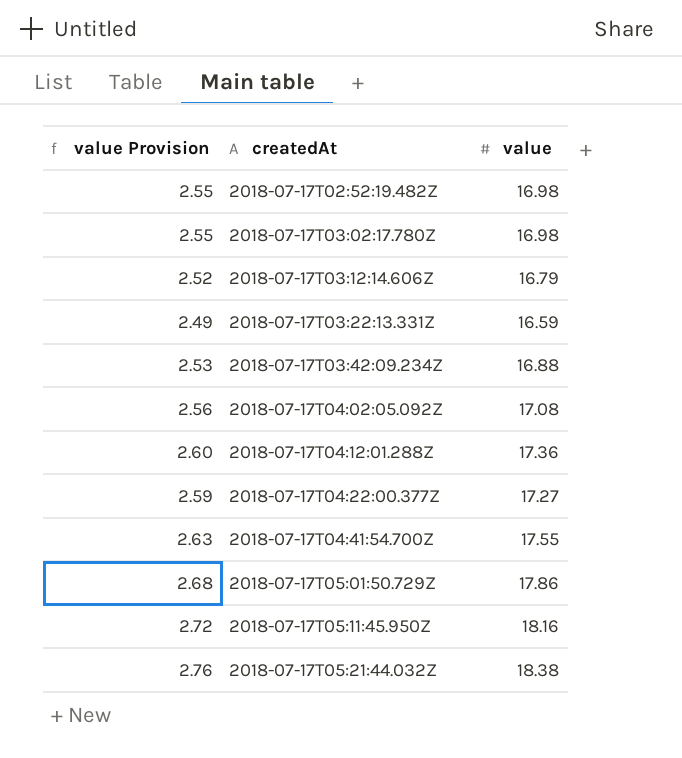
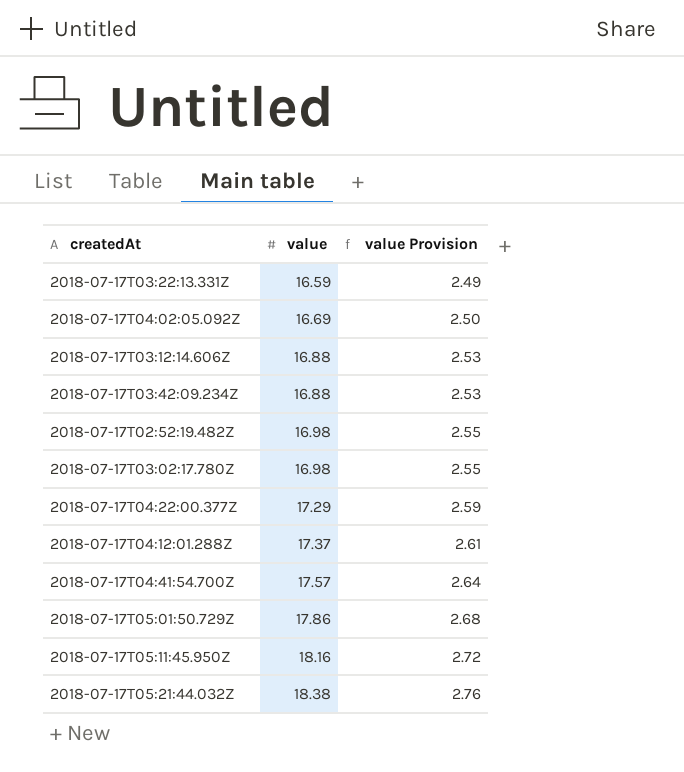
row order: createdAt ascending -> value ascending
column value Provision | position: 1 -> 3
2018-07-17T04:02:05.092Z | value: 17.08 -> 16.69
2018-07-17T04:02:05.092Z | value Provision: 2.56 -> 2.50
2018-07-17T03:12:14.606Z | value: 16.79 -> 16.88
2018-07-17T03:12:14.606Z | value Provision: 2.52 -> 2.53
2018-07-17T04:22:00.377Z | value: 17.27 -> 17.29
2018-07-17T04:12:01.288Z | value: 17.36 -> 17.37
2018-07-17T04:12:01.288Z | value Provision: 2.60 -> 2.61
2018-07-17T04:41:54.700Z | value: 17.55 -> 17.57
2018-07-17T04:41:54.700Z | value Provision: 2.63 -> 2.64

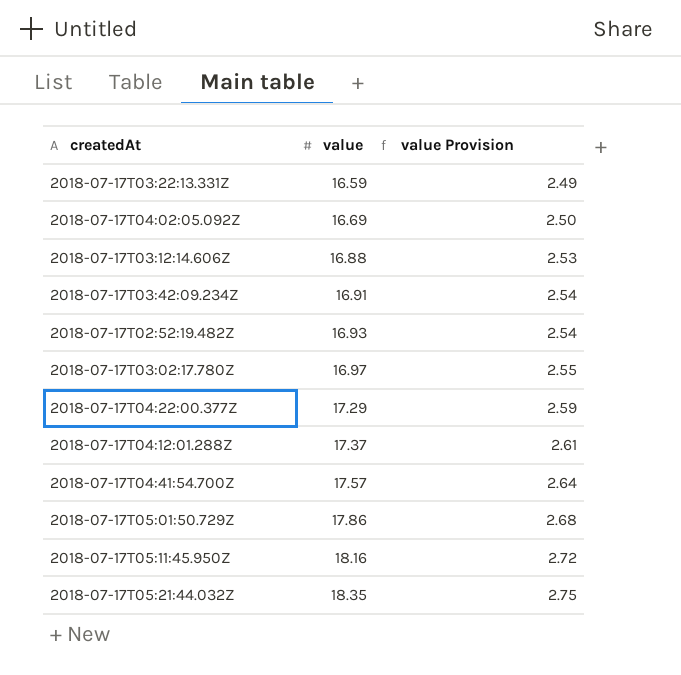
2018-07-17T03:42:09.234Z | value: 16.88 -> 16.91
2018-07-17T03:42:09.234Z | value Provision: 2.53 -> 2.54
2018-07-17T02:52:19.482Z | value: 16.98 -> 16.93
2018-07-17T02:52:19.482Z | value Provision: 2.55 -> 2.54
2018-07-17T03:02:17.780Z | value: 16.98 -> 16.97
2018-07-17T05:21:44.032Z | value: 18.38 -> 18.35
2018-07-17T05:21:44.032Z | value Provision: 2.76 -> 2.75

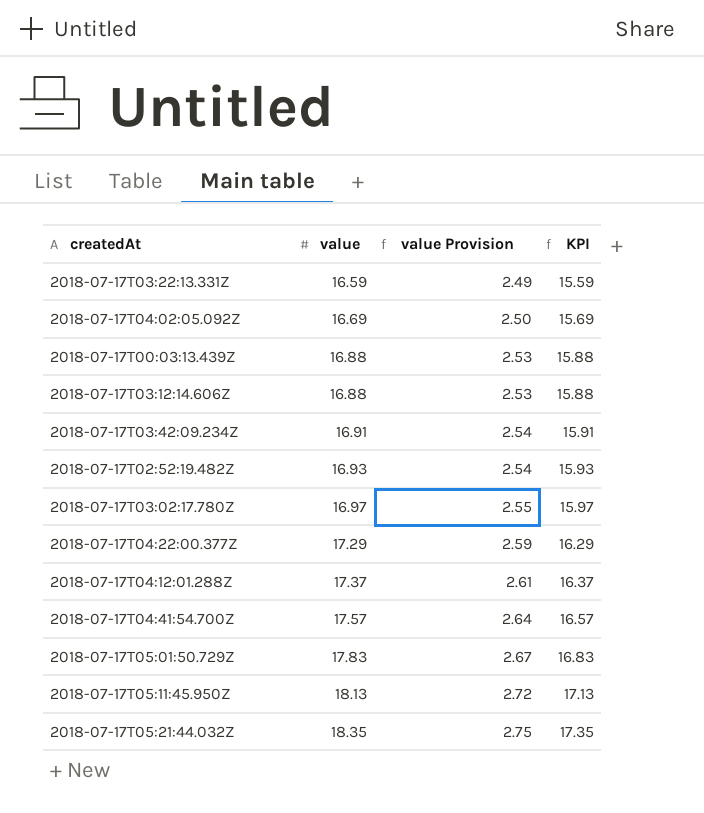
column KPI | formula: none -> [value] - 1
row 2018-07-17T00:03:13.439Z: none -> 16.88 | 2.53 | 15.88
2018-07-17T05:01:50.729Z | value: 17.86 -> 17.83
2018-07-17T05:01:50.729Z | value Provision: 2.68 -> 2.67
2018-07-17T05:11:45.950Z | value: 18.16 -> 18.13

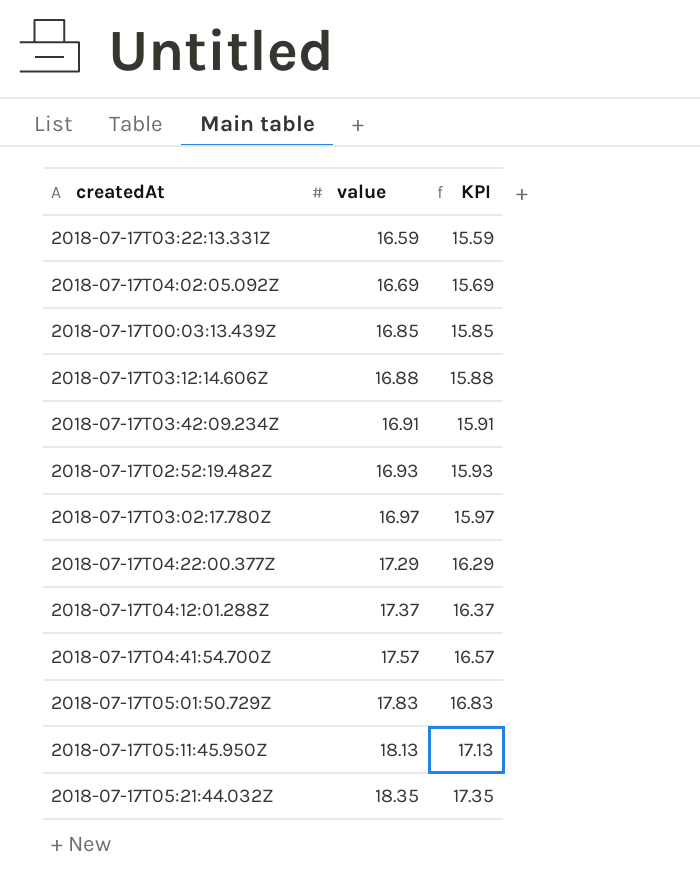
column value Provision | formula: [value] * 0.15 -> none
2018-07-17T00:03:13.439Z | value: 16.88 -> 16.85
2018-07-17T00:03:13.439Z | KPI: 15.88 -> 15.85

